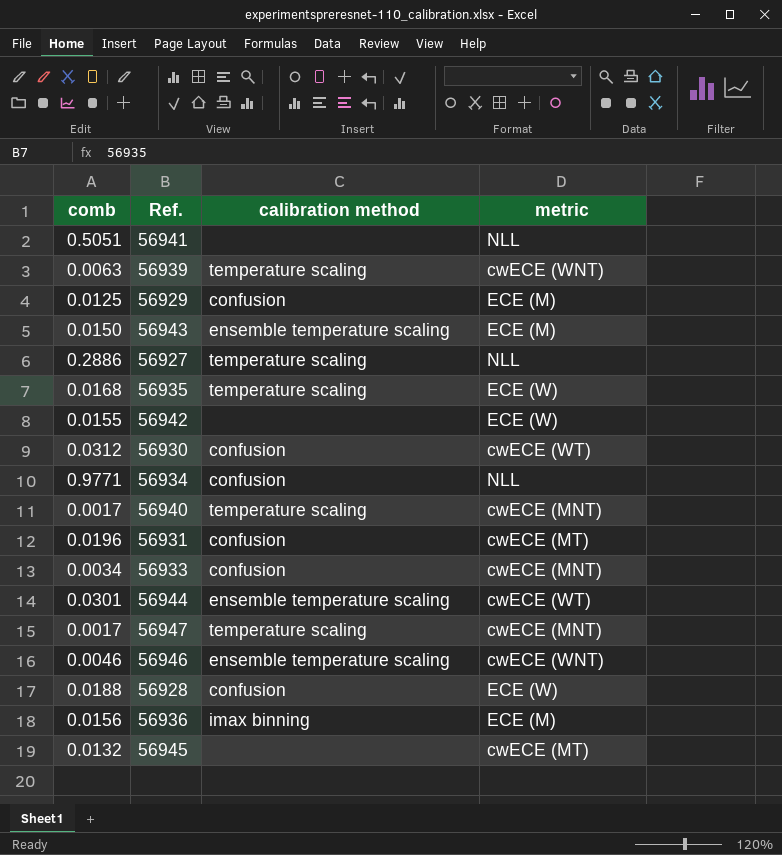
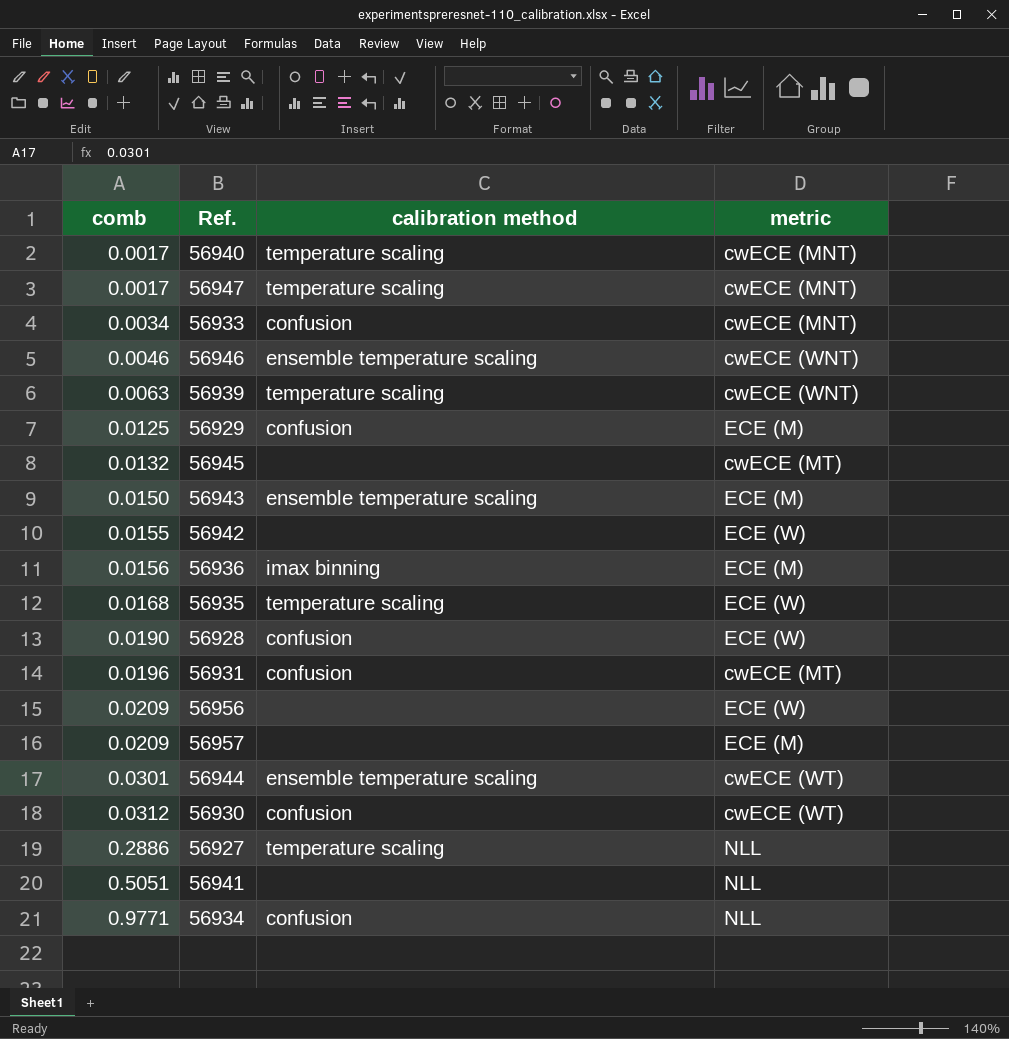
row order: none -> comb ascending
56928 | comb: 0.0188 -> 0.0190
row 56956: none -> 0.0209 | none | ECE (W)
row 56957: none -> 0.0209 | none | ECE (M)

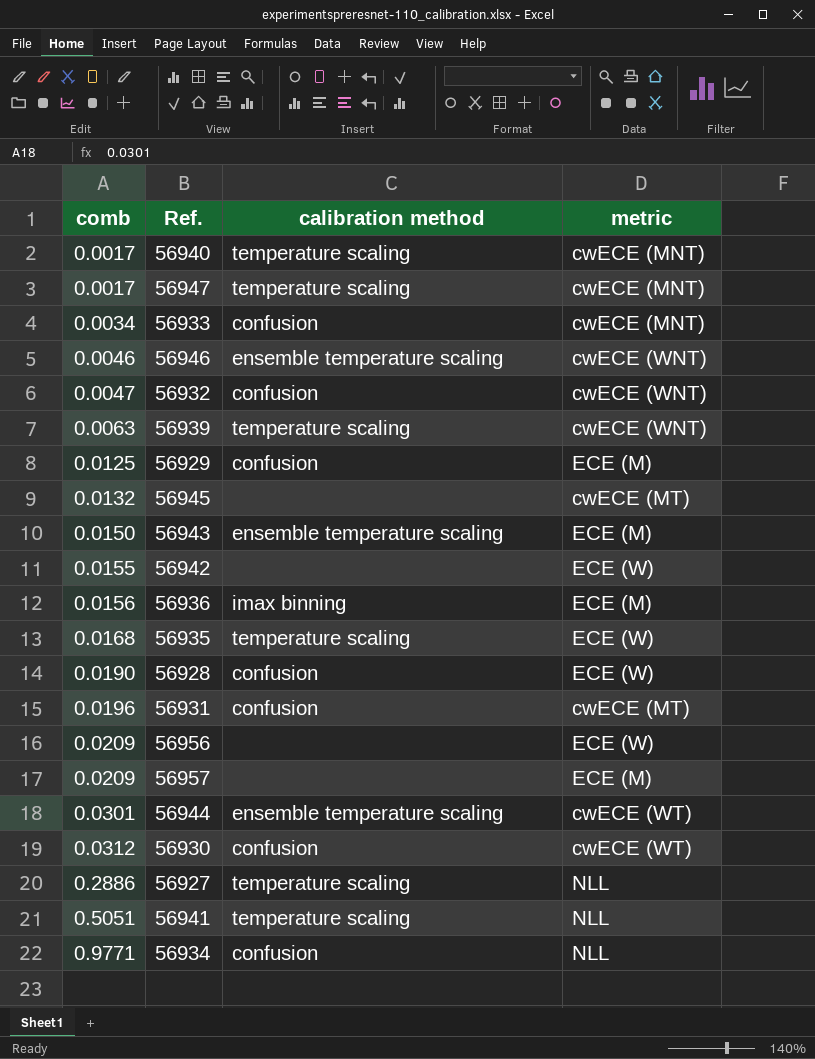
row 56932: none -> 0.0047 | confusion | cwECE (WNT)
56941 | calibration method: none -> temperature scaling

